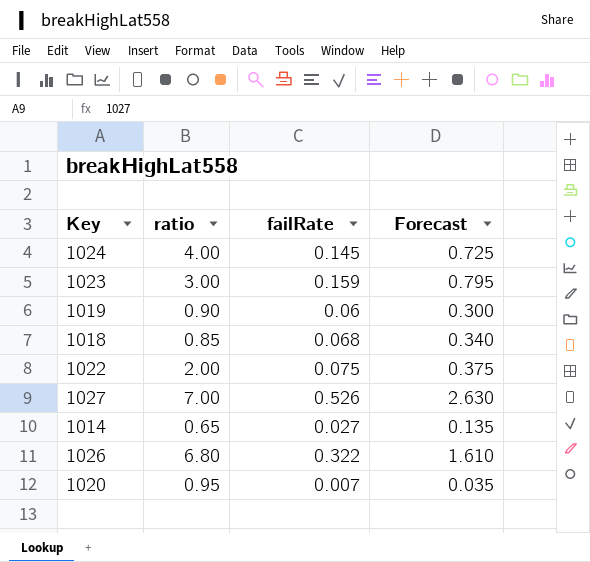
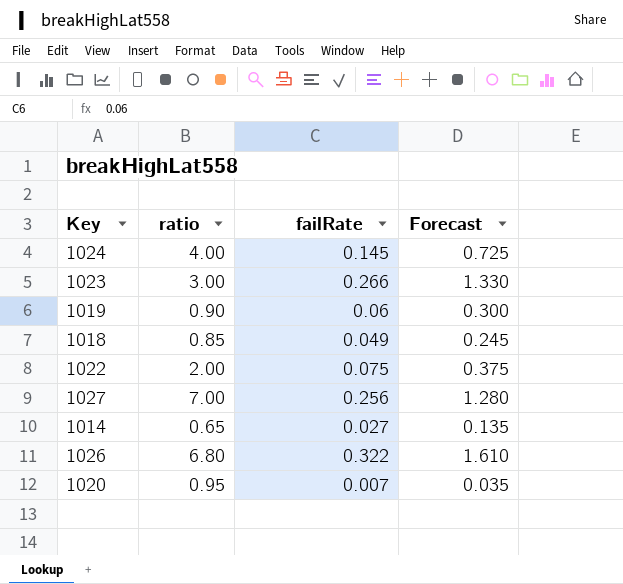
1023 | failRate: 0.159 -> 0.266
1023 | Forecast: 0.795 -> 1.330
1018 | failRate: 0.068 -> 0.049
1018 | Forecast: 0.340 -> 0.245
1027 | failRate: 0.526 -> 0.256
1027 | Forecast: 2.630 -> 1.280

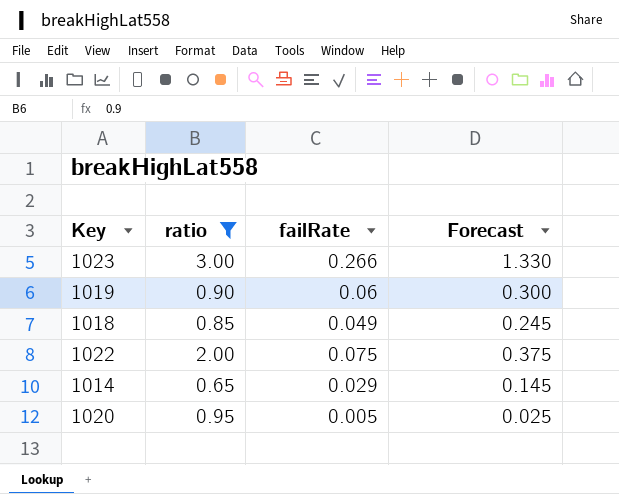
filter: none -> ratio <= 3.00
1014 | failRate: 0.027 -> 0.029
1014 | Forecast: 0.135 -> 0.145
1020 | failRate: 0.007 -> 0.005
1020 | Forecast: 0.035 -> 0.025

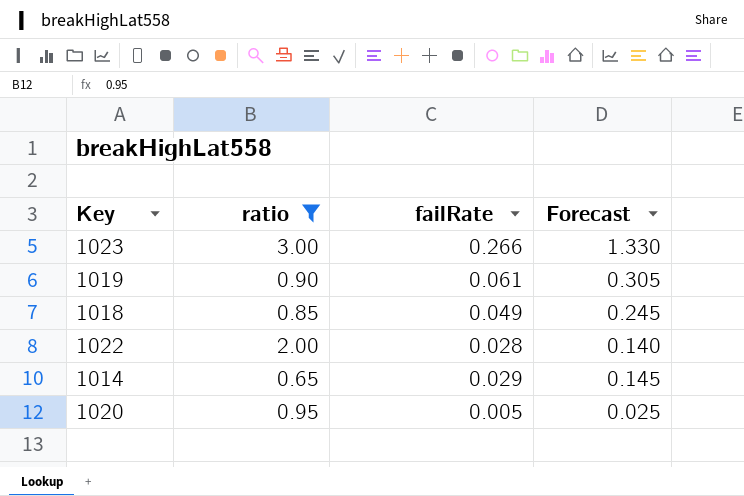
1019 | failRate: 0.06 -> 0.061
1019 | Forecast: 0.300 -> 0.305
1022 | failRate: 0.075 -> 0.028
1022 | Forecast: 0.375 -> 0.140

